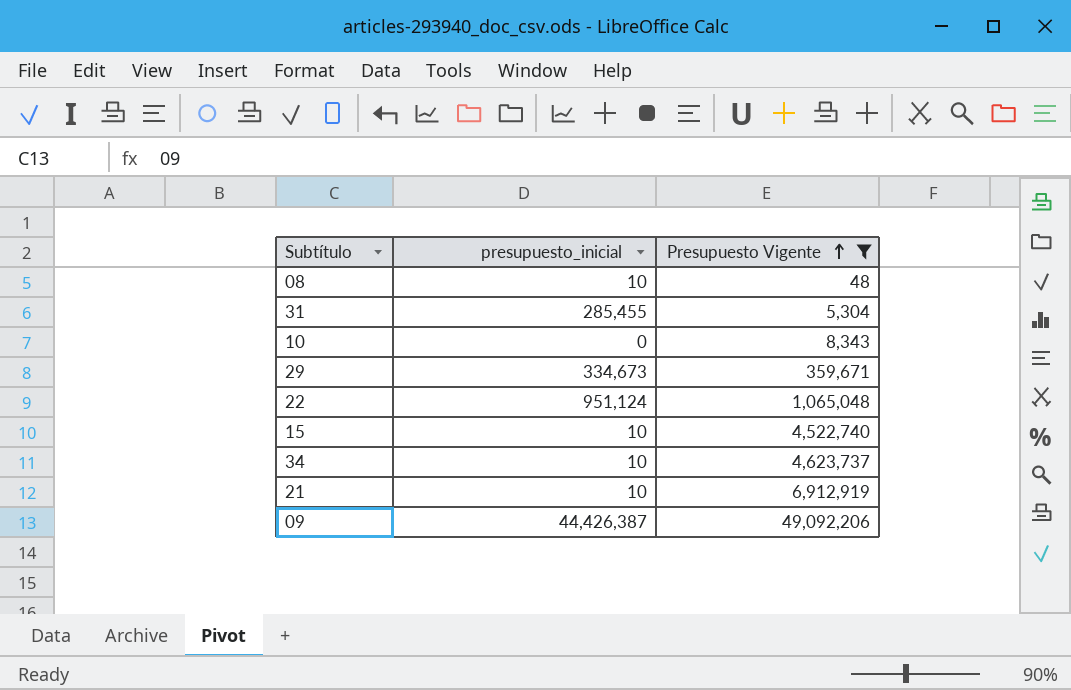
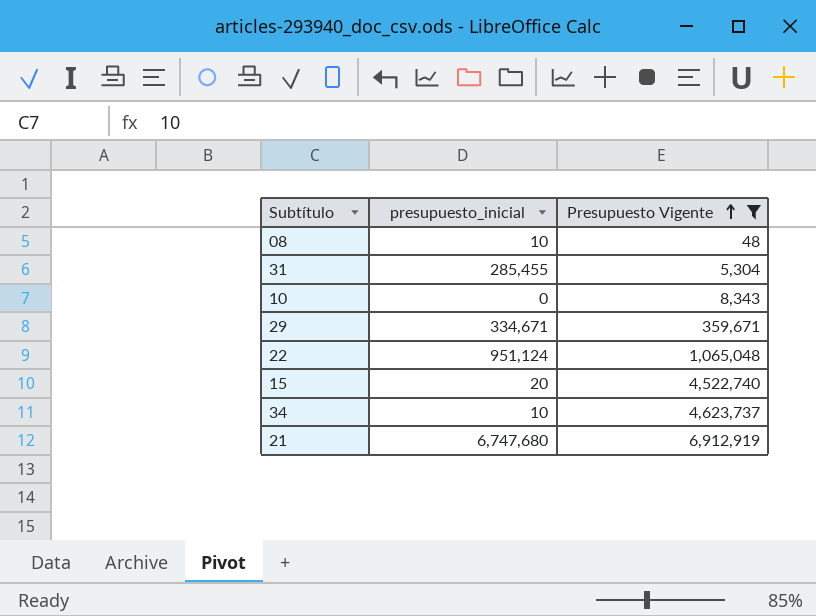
row 09: 44,426,387 | 49,092,206 -> none
29 | presupuesto_inicial: 334,673 -> 334,671
15 | presupuesto_inicial: 10 -> 20
21 | presupuesto_inicial: 10 -> 6,747,680

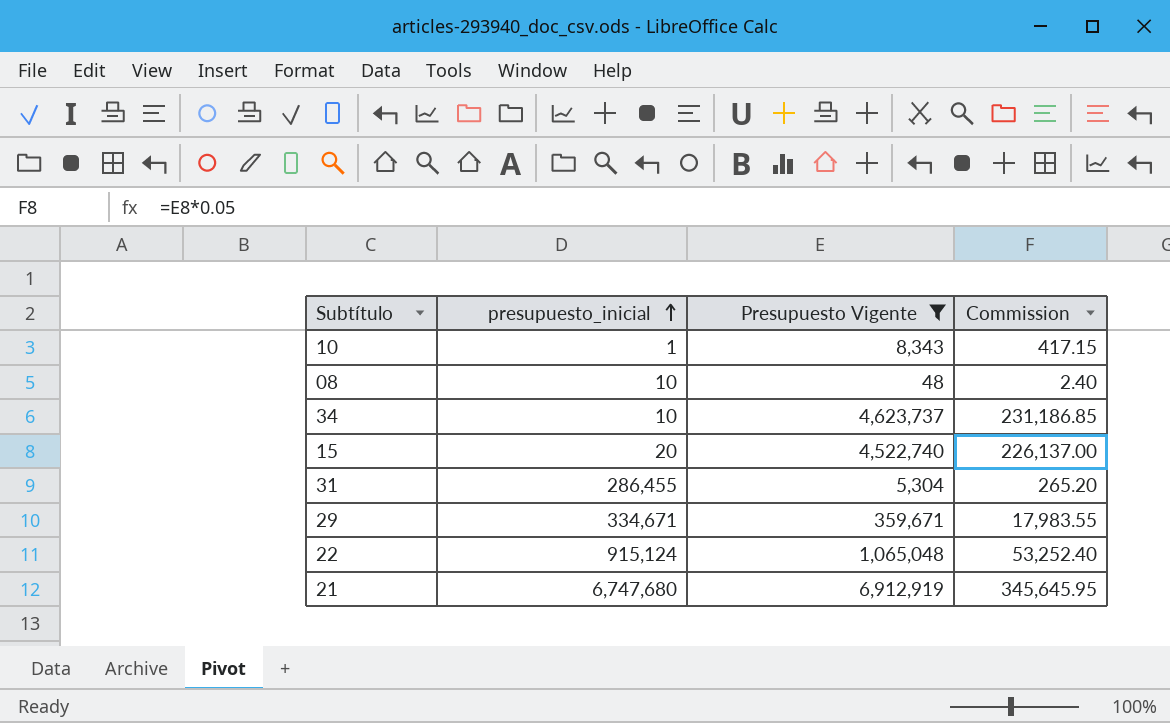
row order: Presupuesto Vigente ascending -> presupuesto_inicial ascending
column Commission | formula: none -> [Presupuesto Vigente] * 0.05
10 | presupuesto_inicial: 0 -> 1
31 | presupuesto_inicial: 285,455 -> 286,455
22 | presupuesto_inicial: 951,124 -> 915,124

